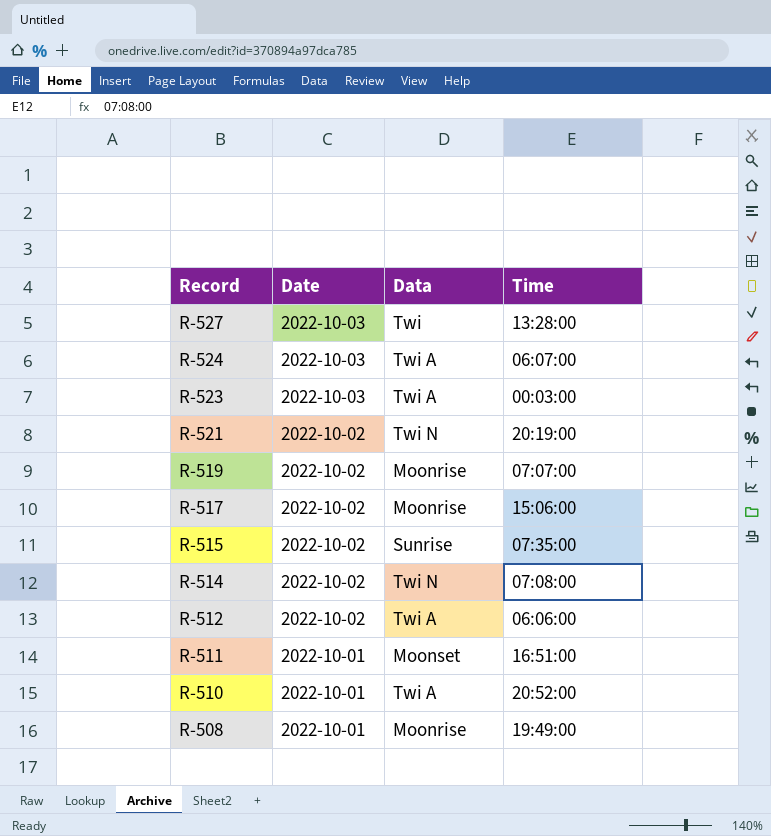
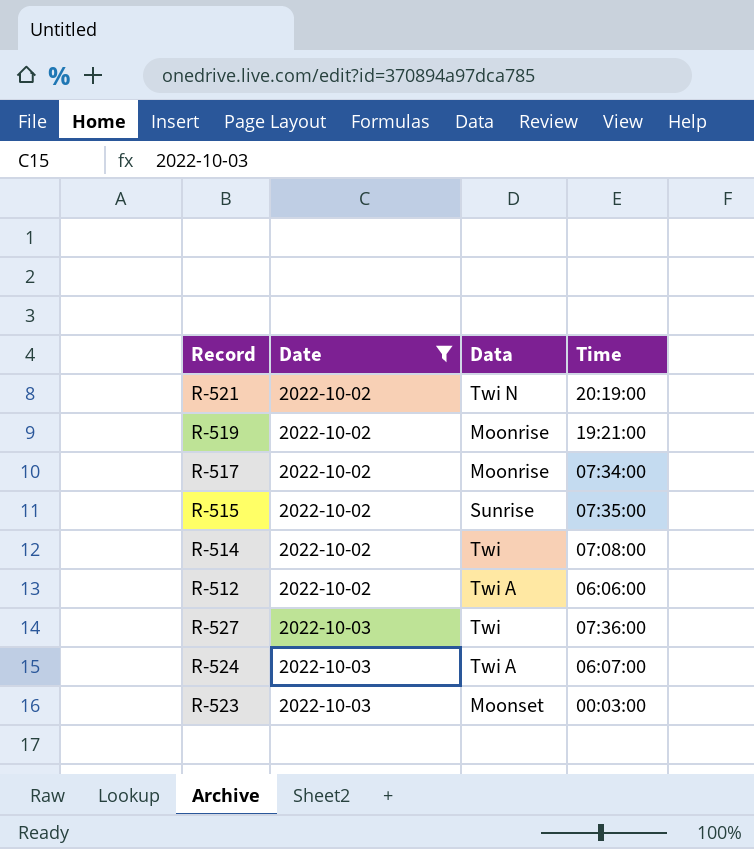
filter: none -> Date != 2022-10-01
row order: Record descending -> Date ascending
R-519 | Time: 07:07:00 -> 19:21:00
R-517 | Time: 15:06:00 -> 07:34:00
R-514 | Data: Twi N -> Twi
R-527 | Time: 13:28:00 -> 07:36:00
R-523 | Data: Twi A -> Moonset

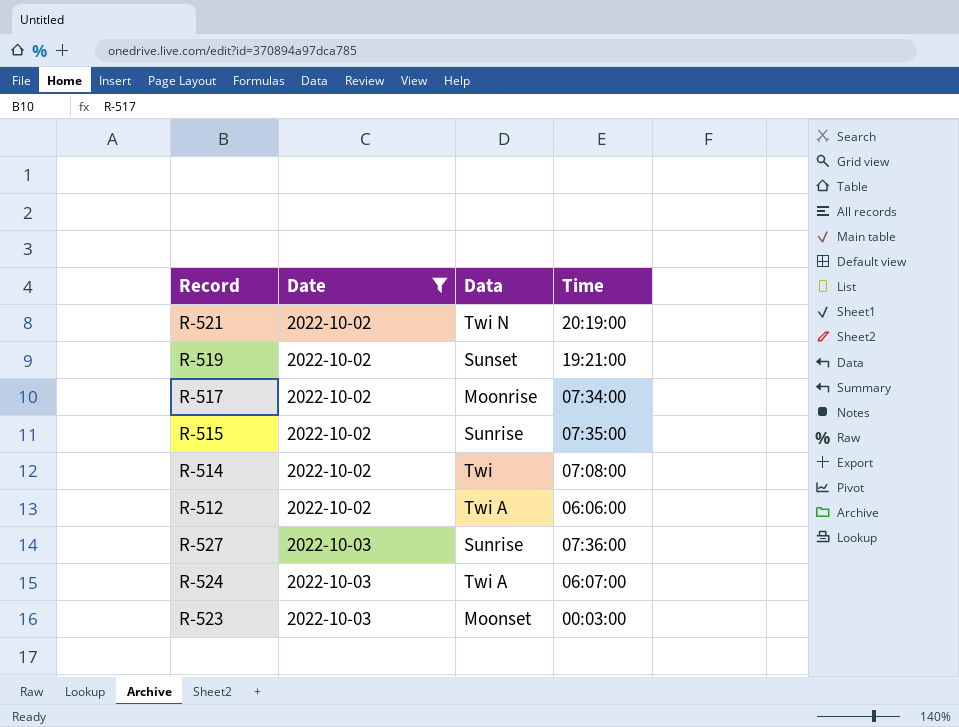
R-519 | Data: Moonrise -> Sunset
R-527 | Data: Twi -> Sunrise

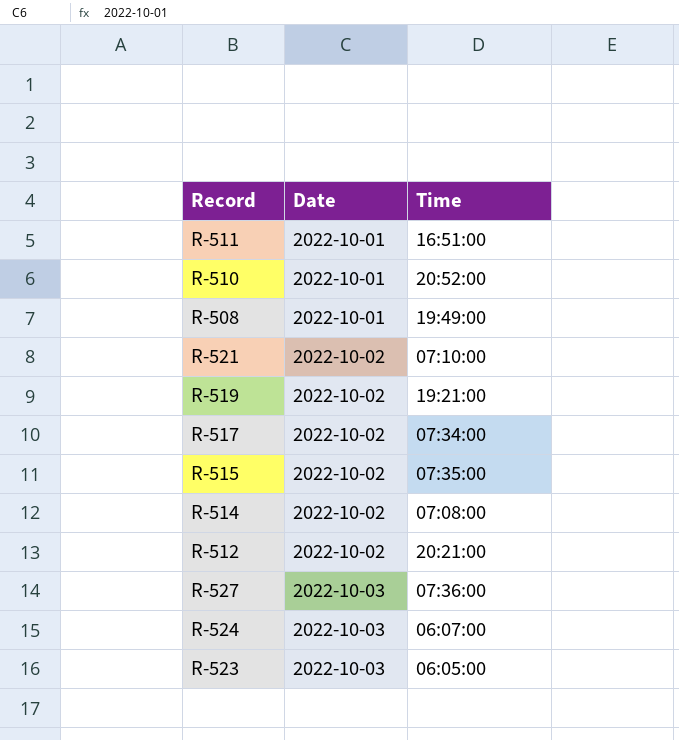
filter: Date != 2022-10-01 -> none
column Data | position: 3 -> none
R-521 | Time: 20:19:00 -> 07:10:00
R-512 | Time: 06:06:00 -> 20:21:00
R-523 | Time: 00:03:00 -> 06:05:00

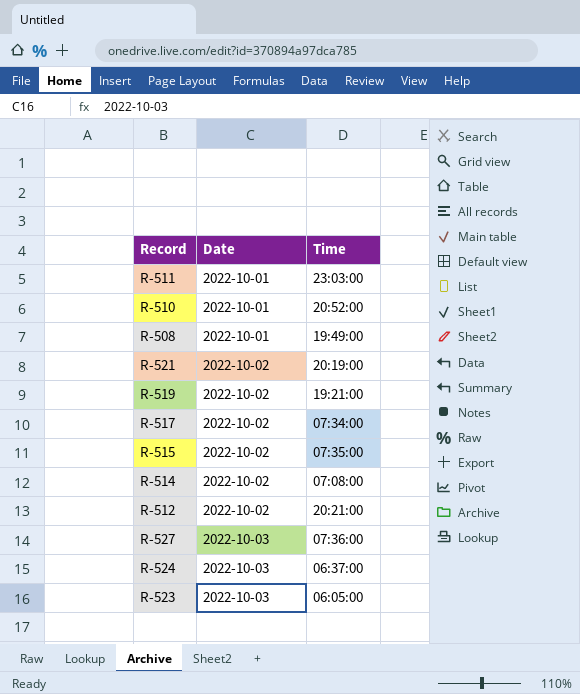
R-511 | Time: 16:51:00 -> 23:03:00
R-521 | Time: 07:10:00 -> 20:19:00
R-524 | Time: 06:07:00 -> 06:37:00

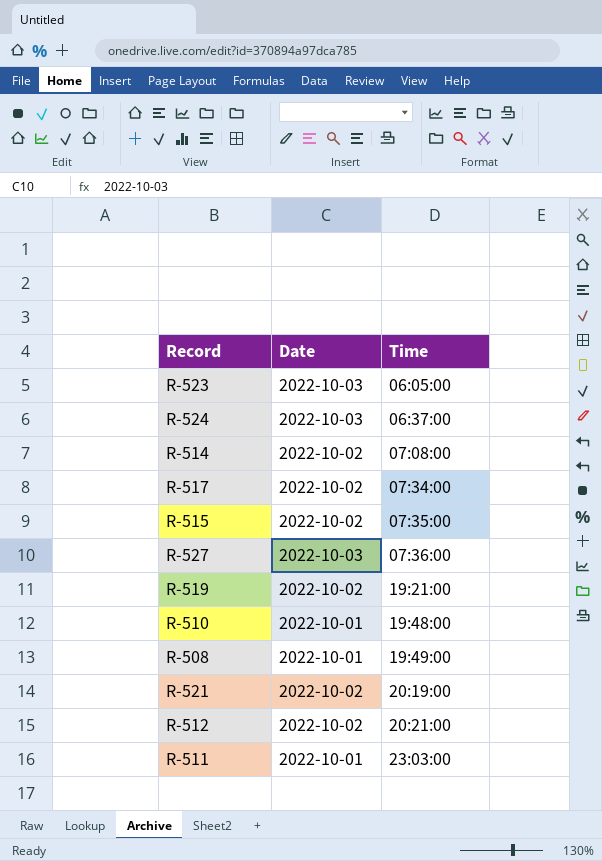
row order: Date ascending -> Time ascending
R-510 | Time: 20:52:00 -> 19:48:00

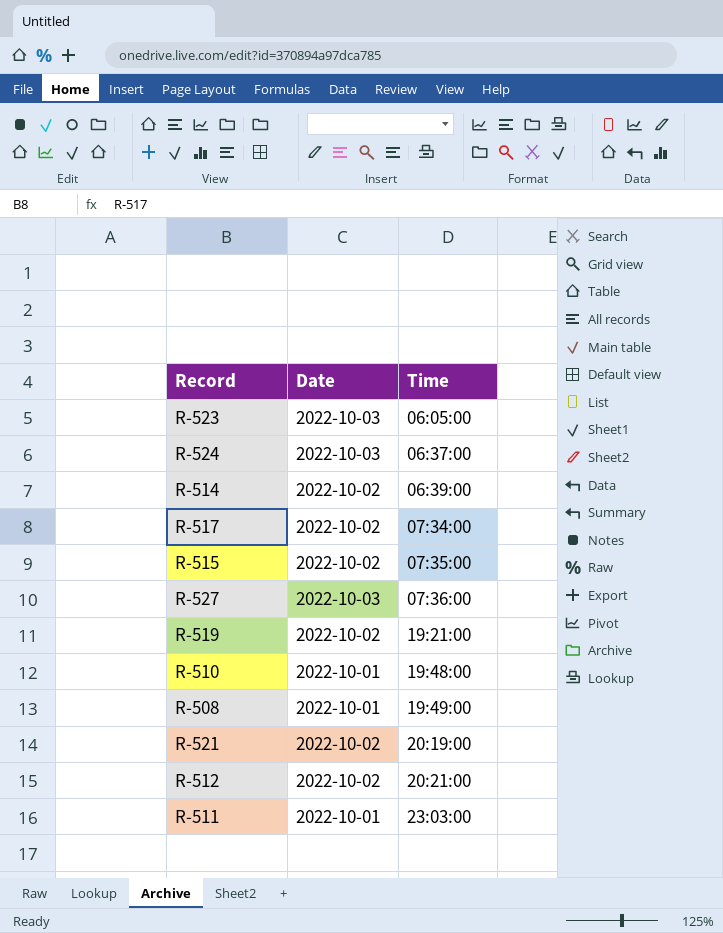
R-514 | Time: 07:08:00 -> 06:39:00

